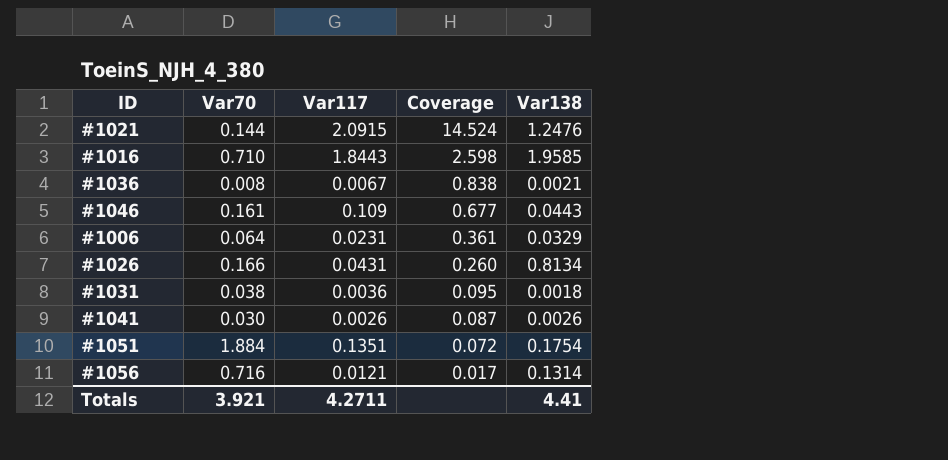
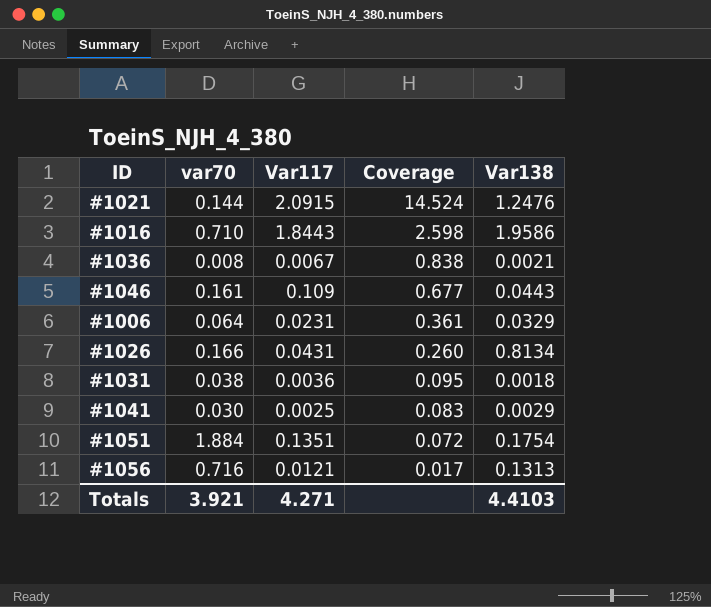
column name: Var70 -> var70
#1016 | Var138: 1.9585 -> 1.9586
#1041 | Var117: 0.0026 -> 0.0025
#1041 | Coverage: 0.087 -> 0.083
#1041 | Var138: 0.0026 -> 0.0029
#1056 | Var138: 0.1314 -> 0.1313
Totals | Var117: 4.2711 -> 4.271
Totals | Var138: 4.41 -> 4.4103

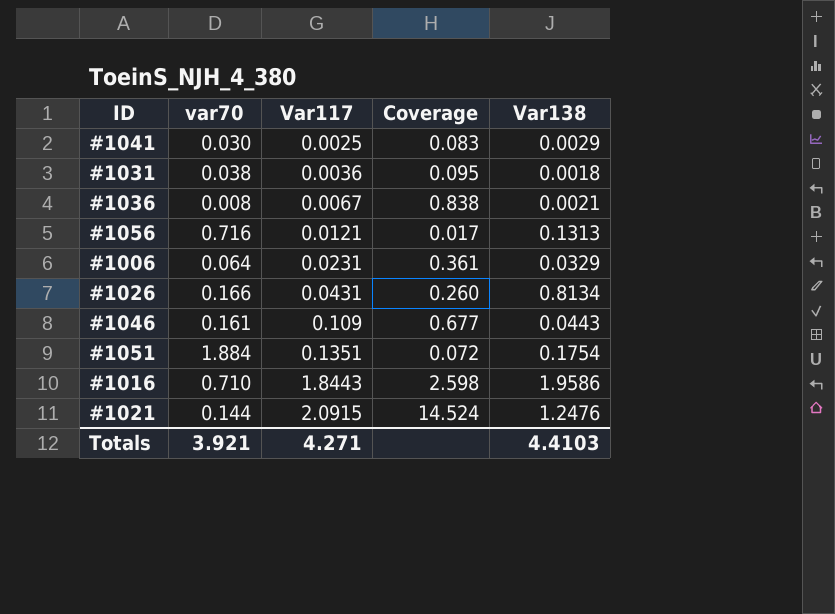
row order: Coverage descending -> Var117 ascending

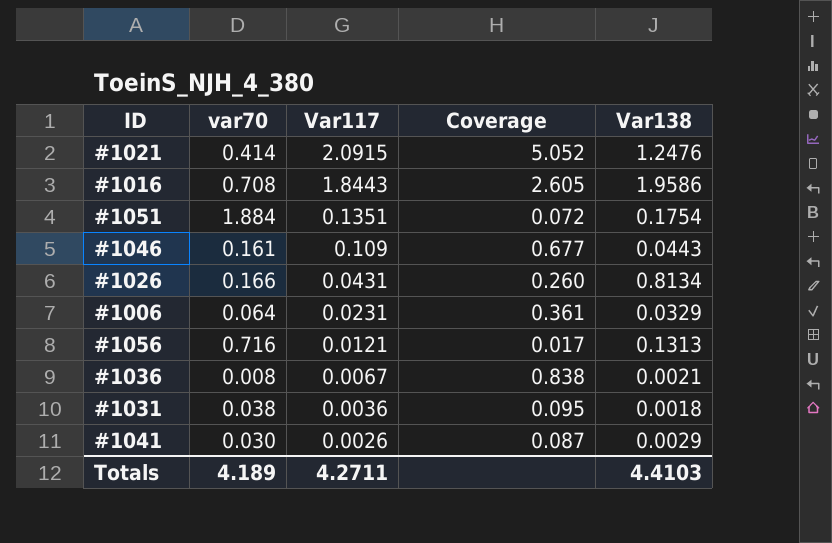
row order: Var117 ascending -> Var117 descending
#1021 | var70: 0.144 -> 0.414
#1021 | Coverage: 14.524 -> 5.052
#1016 | var70: 0.710 -> 0.708
#1016 | Coverage: 2.598 -> 2.605
#1041 | Var117: 0.0025 -> 0.0026
#1041 | Coverage: 0.083 -> 0.087
Totals | var70: 3.921 -> 4.189
Totals | Var117: 4.271 -> 4.2711

